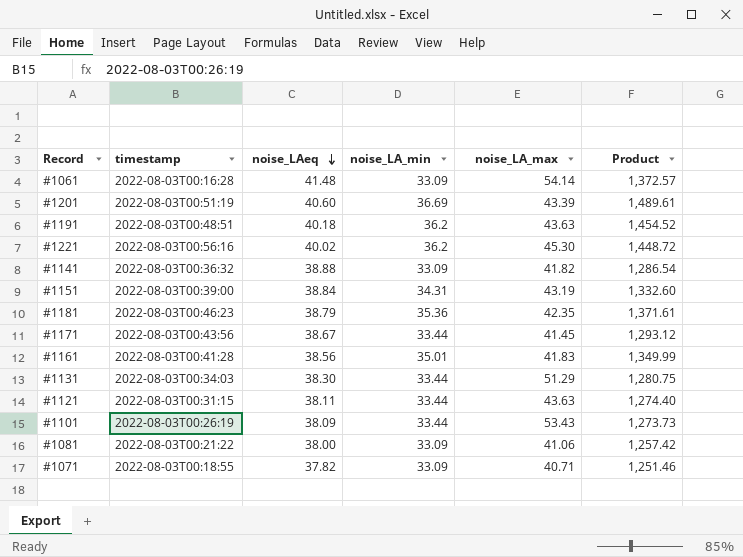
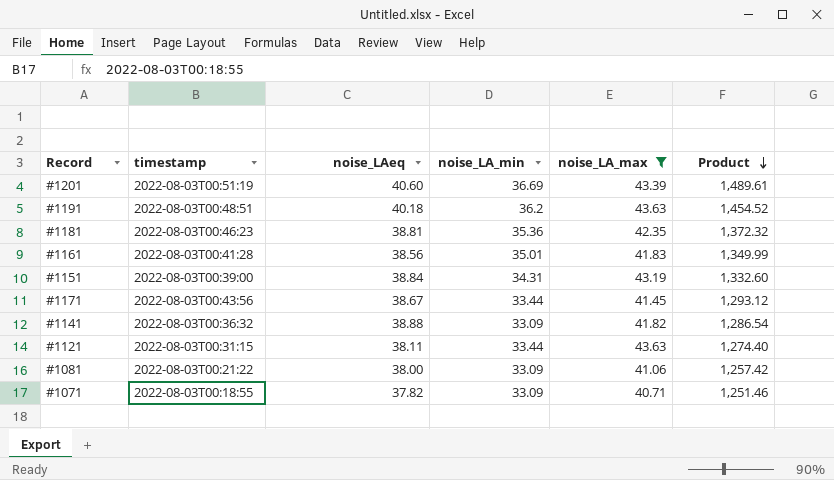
filter: none -> noise_LA_max <= 43.63
row order: noise_LAeq descending -> Product descending
#1181 | noise_LAeq: 38.79 -> 38.81
#1181 | Product: 1,371.61 -> 1,372.32

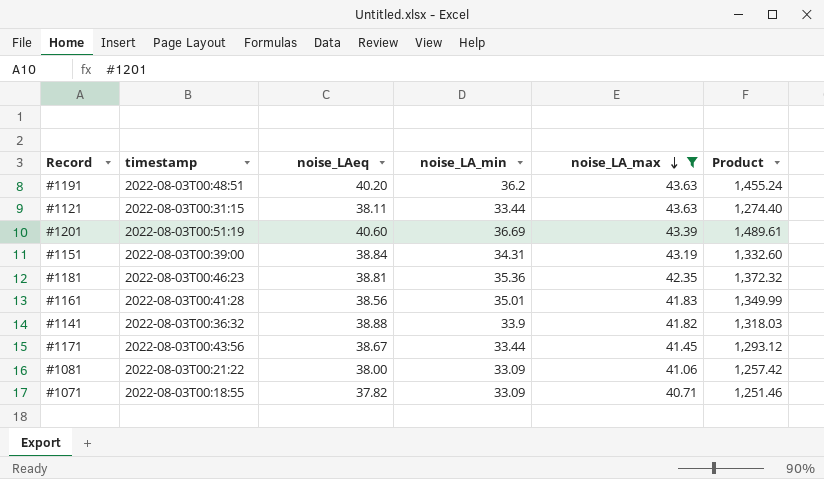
row order: Product descending -> noise_LA_max descending
#1191 | noise_LAeq: 40.18 -> 40.20
#1191 | Product: 1,454.52 -> 1,455.24
#1141 | noise_LA_min: 33.09 -> 33.9
#1141 | Product: 1,286.54 -> 1,318.03

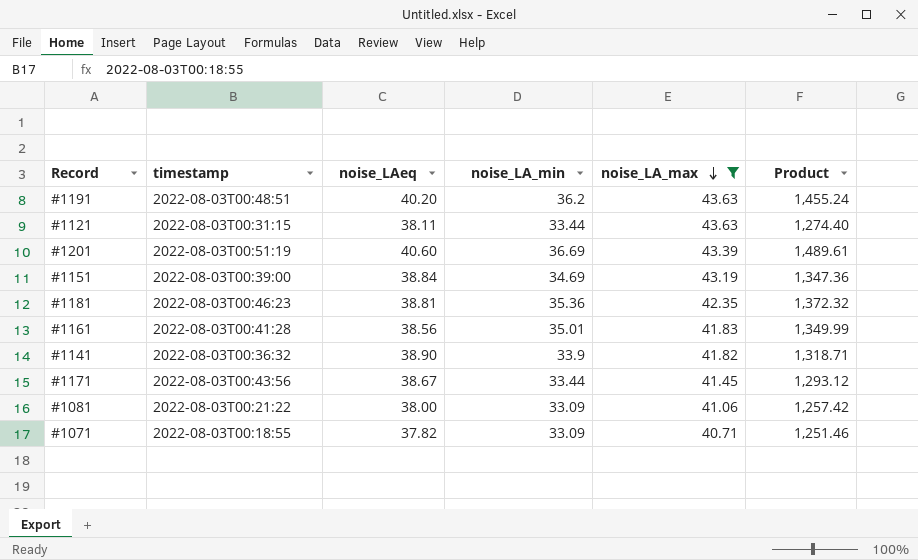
#1151 | noise_LA_min: 34.31 -> 34.69
#1151 | Product: 1,332.60 -> 1,347.36
#1141 | noise_LAeq: 38.88 -> 38.90
#1141 | Product: 1,318.03 -> 1,318.71

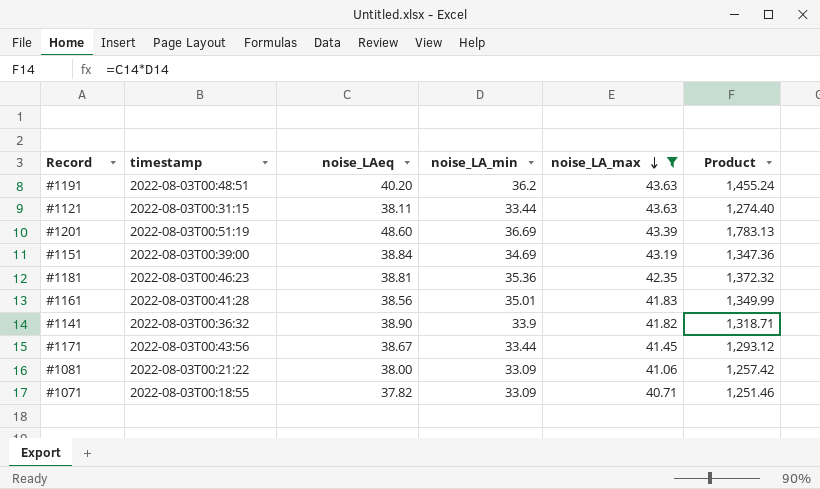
#1201 | noise_LAeq: 40.60 -> 48.60
#1201 | Product: 1,489.61 -> 1,783.13

